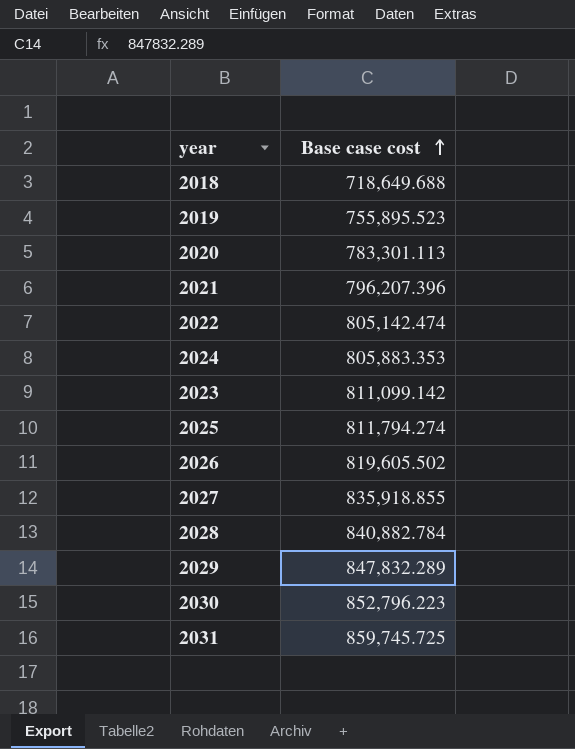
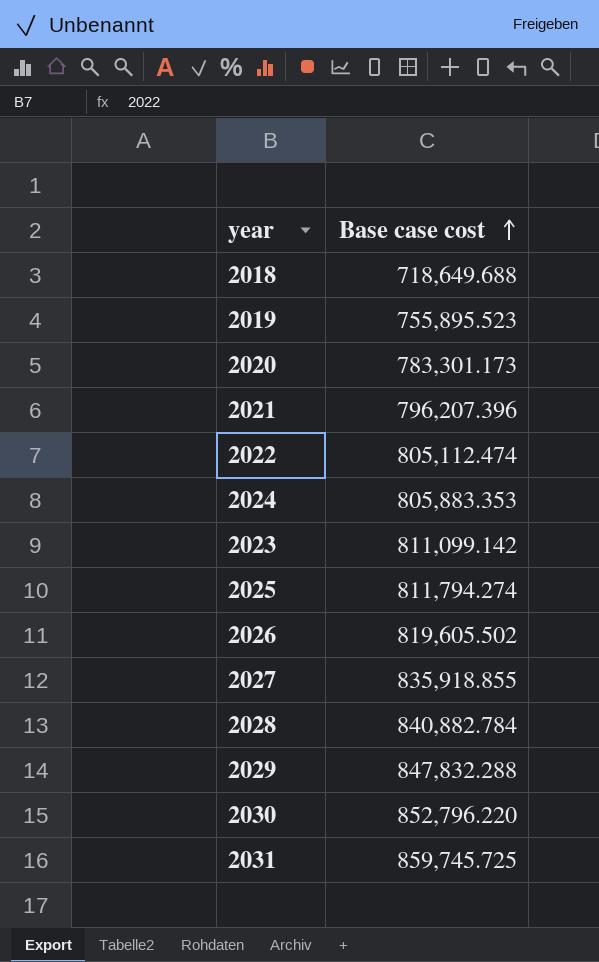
2020 | Base case cost: 783,301.113 -> 783,301.173
2022 | Base case cost: 805,142.474 -> 805,112.474
2029 | Base case cost: 847,832.289 -> 847,832.288
2030 | Base case cost: 852,796.223 -> 852,796.220

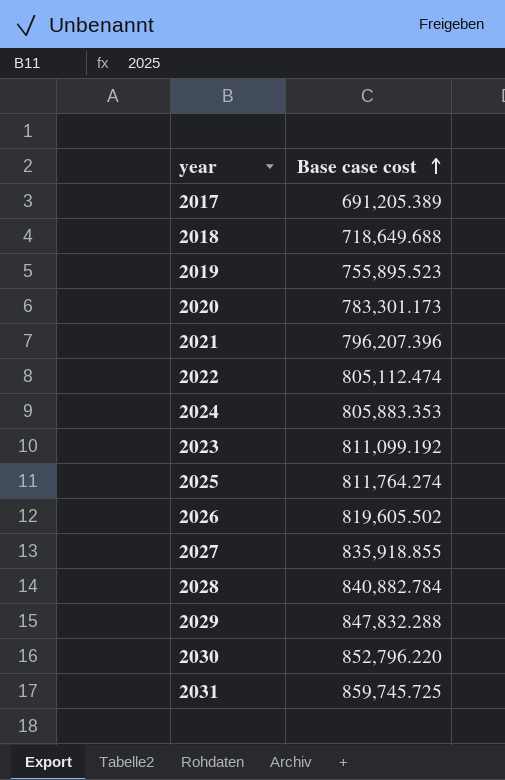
row 2017: none -> 691,205.389
2023 | Base case cost: 811,099.142 -> 811,099.192
2025 | Base case cost: 811,794.274 -> 811,764.274

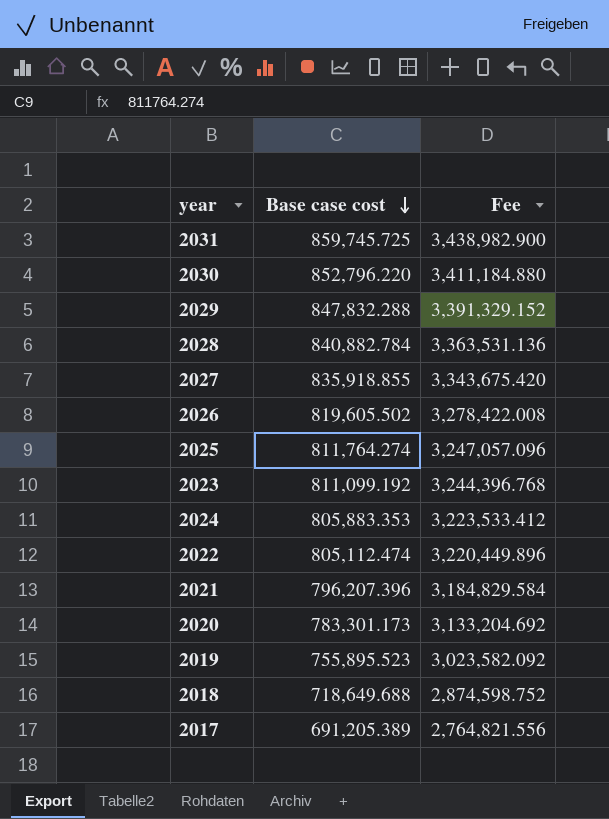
row order: Base case cost ascending -> Base case cost descending
column Fee | formula: none -> [Base case cost] * 4

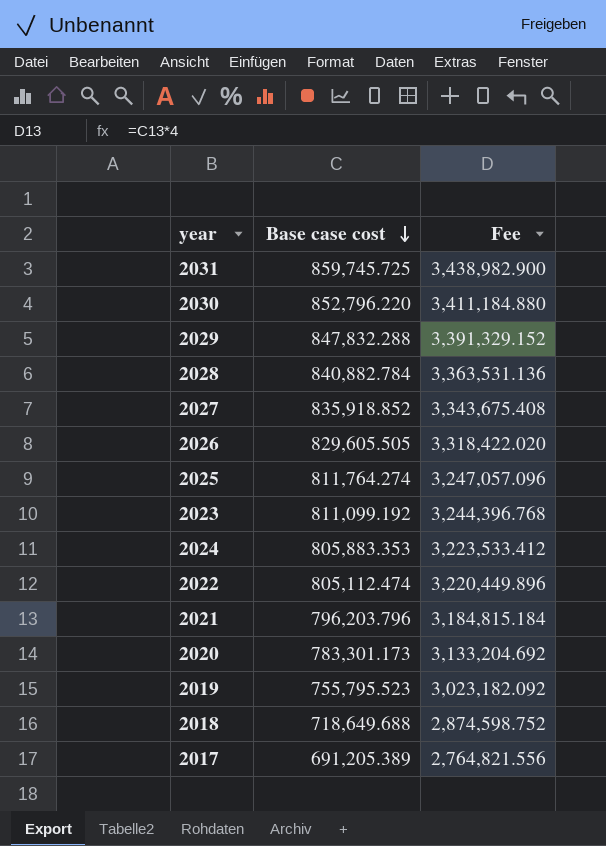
2027 | Base case cost: 835,918.855 -> 835,918.852
2027 | Fee: 3,343,675.420 -> 3,343,675.408
2026 | Base case cost: 819,605.502 -> 829,605.505
2026 | Fee: 3,278,422.008 -> 3,318,422.020
2021 | Base case cost: 796,207.396 -> 796,203.796
2021 | Fee: 3,184,829.584 -> 3,184,815.184
2019 | Base case cost: 755,895.523 -> 755,795.523
2019 | Fee: 3,023,582.092 -> 3,023,182.092

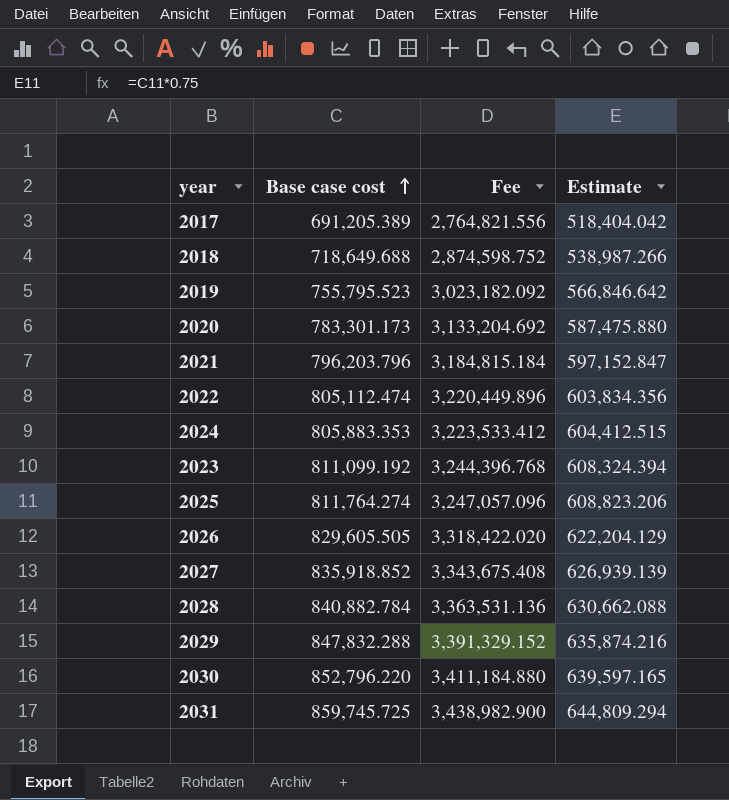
row order: Base case cost descending -> Base case cost ascending
column Estimate | formula: none -> [Base case cost] * 0.75

